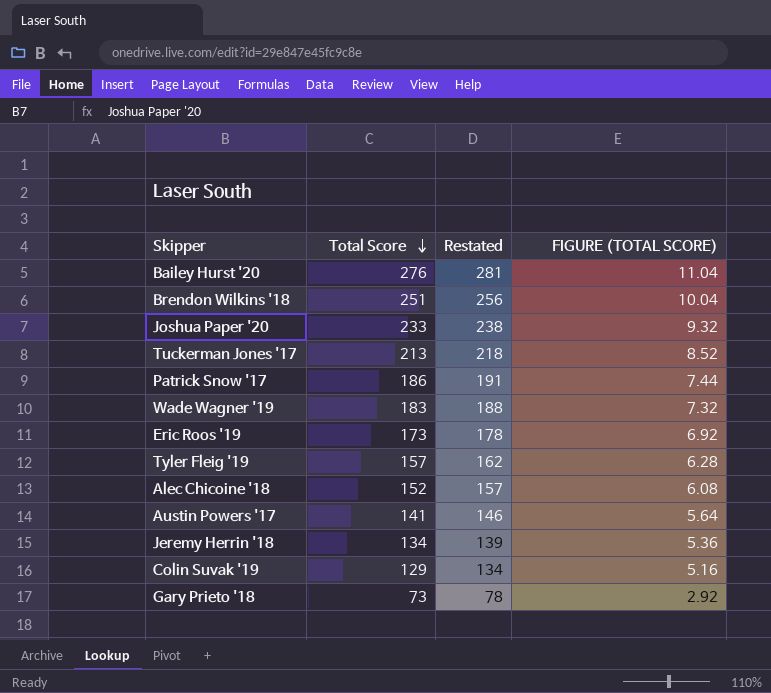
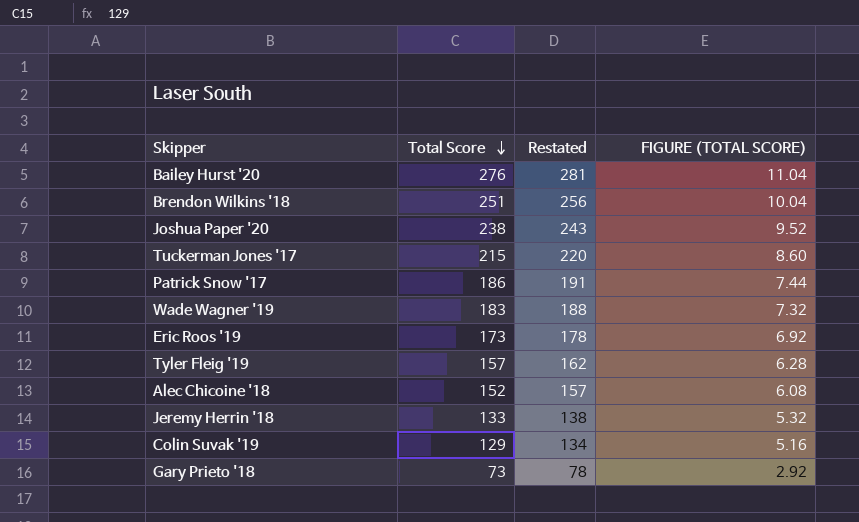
row Austin Powers '17: 141 | 146 | 5.64 -> none
Joshua Paper '20 | Total Score: 233 -> 238
Joshua Paper '20 | Restated: 238 -> 243
Joshua Paper '20 | FIGURE (TOTAL SCORE): 9.32 -> 9.52
Tuckerman Jones '17 | Total Score: 213 -> 215
Tuckerman Jones '17 | Restated: 218 -> 220
Tuckerman Jones '17 | FIGURE (TOTAL SCORE): 8.52 -> 8.60
Jeremy Herrin '18 | Total Score: 134 -> 133
Jeremy Herrin '18 | Restated: 139 -> 138
Jeremy Herrin '18 | FIGURE (TOTAL SCORE): 5.36 -> 5.32

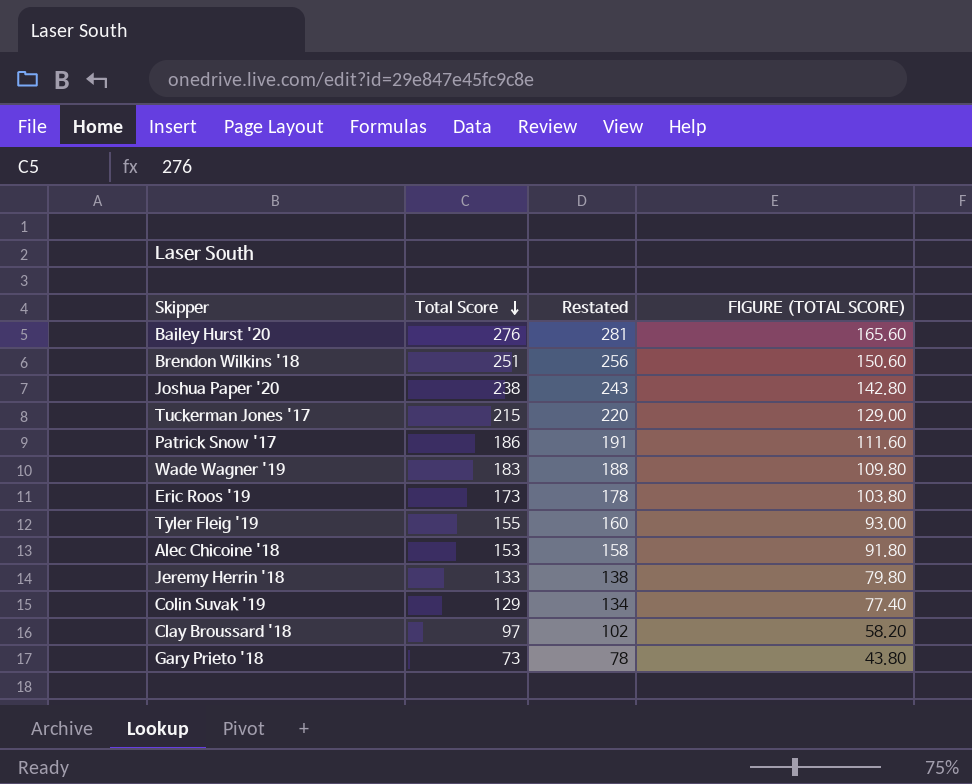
column FIGURE (TOTAL SCORE) | formula: [Total Score] * 0.04 -> [Total Score] * 0.6
Tyler Fleig '19 | Total Score: 157 -> 155
Tyler Fleig '19 | Restated: 162 -> 160
Alec Chicoine '18 | Total Score: 152 -> 153
Alec Chicoine '18 | Restated: 157 -> 158
row Clay Broussard '18: none -> 97 | 102 | 58.20

